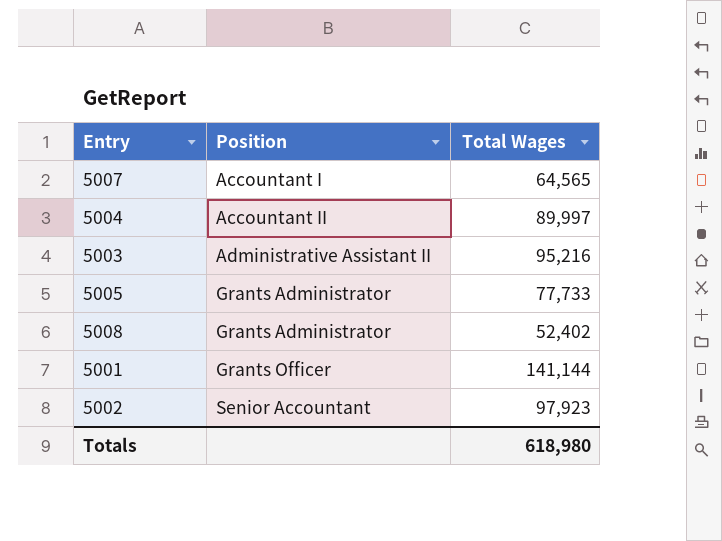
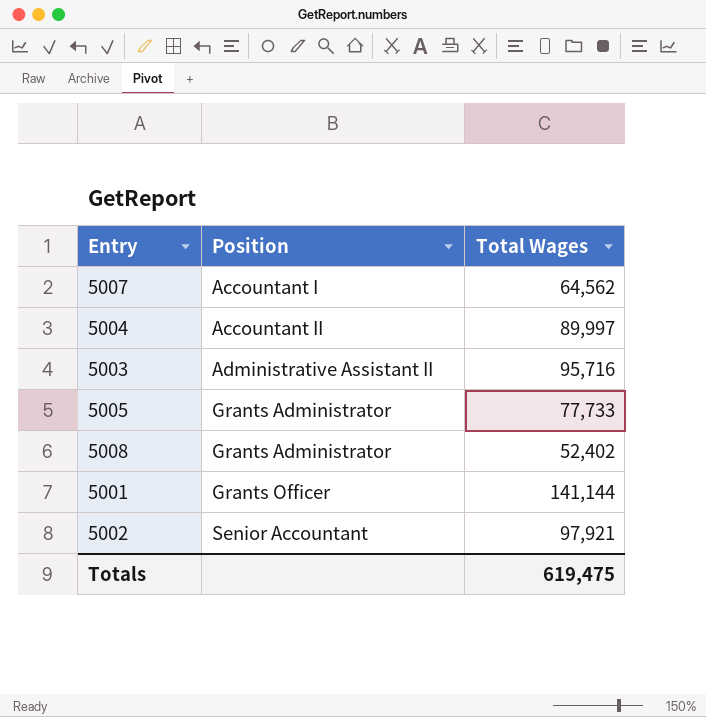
5007 | Total Wages: 64,565 -> 64,562
5003 | Total Wages: 95,216 -> 95,716
5002 | Total Wages: 97,923 -> 97,921
Totals | Total Wages: 618,980 -> 619,475

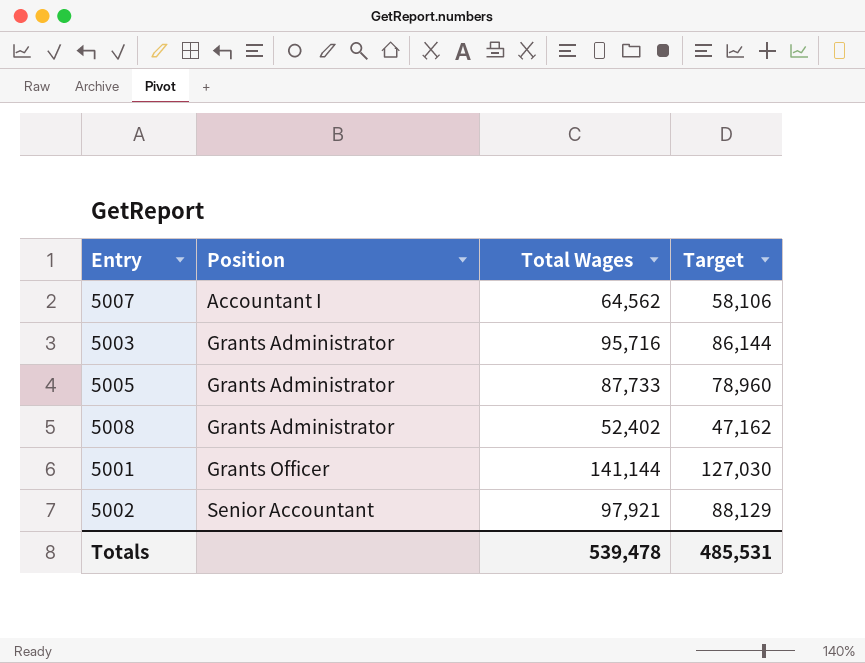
column Target | formula: none -> [Total Wages] * 0.9
row 5004: Accountant II | 89,997 -> none
5003 | Position: Administrative Assistant II -> Grants Administrator
5005 | Total Wages: 77,733 -> 87,733
Totals | Total Wages: 619,475 -> 539,478

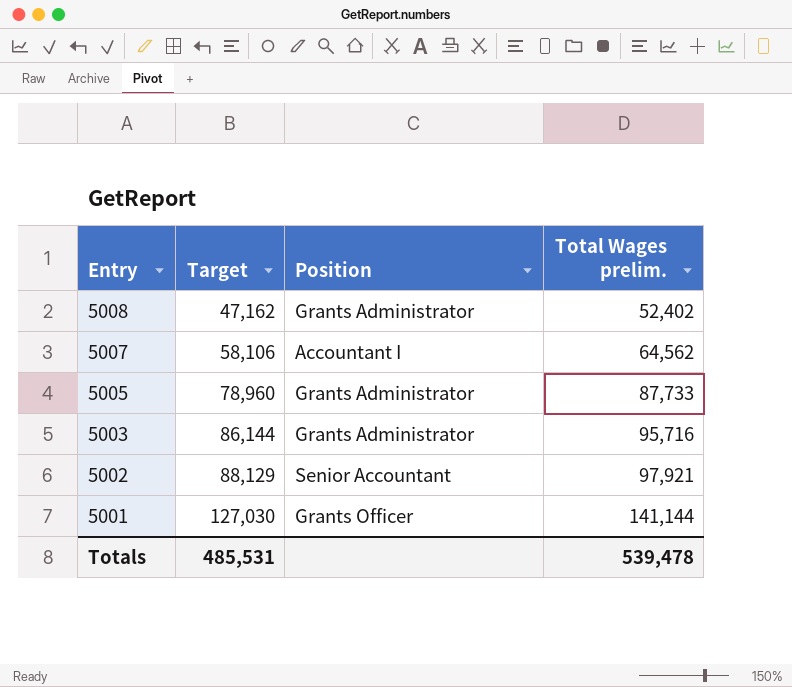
row order: Position ascending -> Entry descending
column Target | position: 4 -> 2
column name: Total Wages -> Total Wages prelim.

